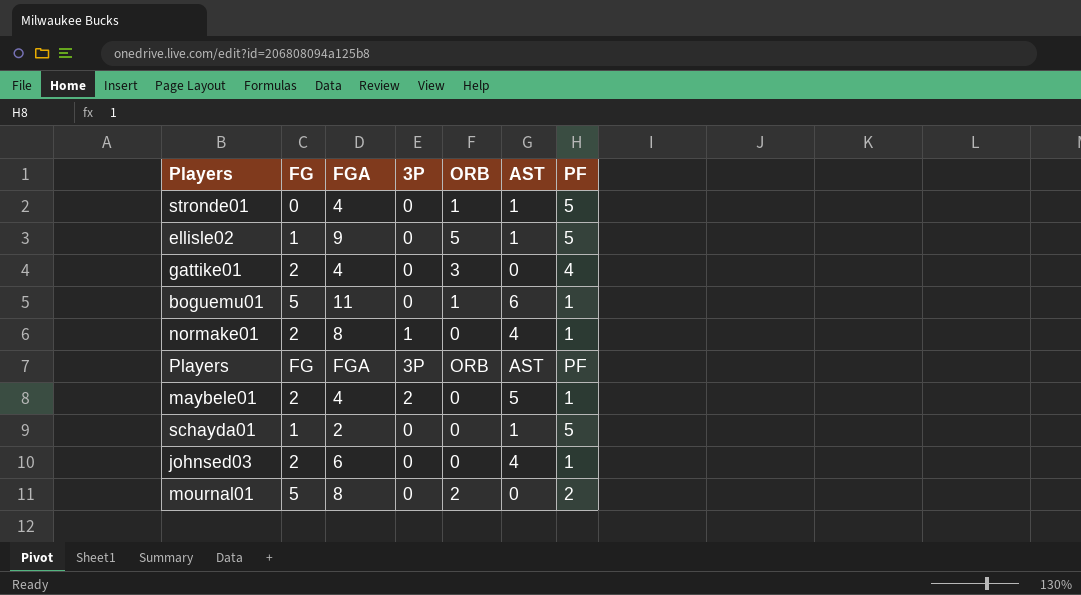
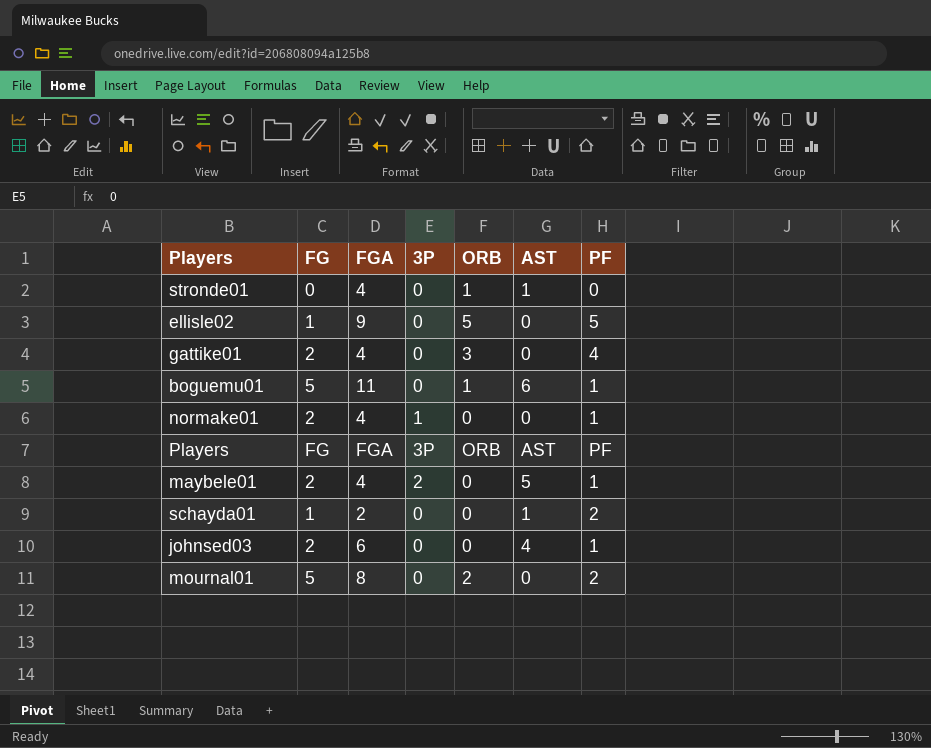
stronde01 | PF: 5 -> 0
ellisle02 | AST: 1 -> 0
normake01 | FGA: 8 -> 4
normake01 | AST: 4 -> 0
schayda01 | PF: 5 -> 2

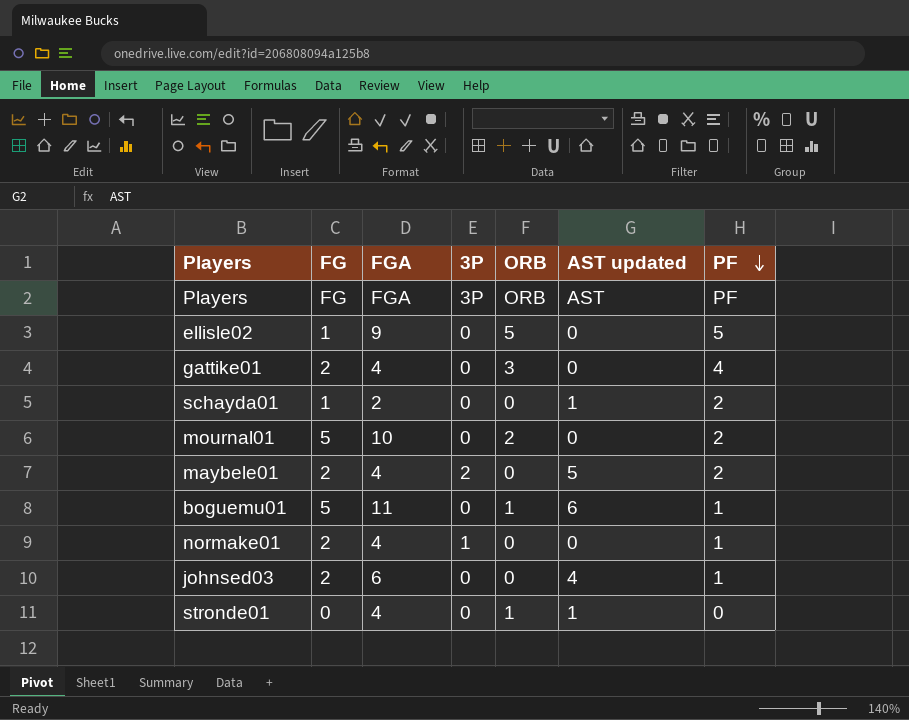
row order: none -> PF descending
column name: AST -> AST updated
mournal01 | FGA: 8 -> 10
maybele01 | PF: 1 -> 2

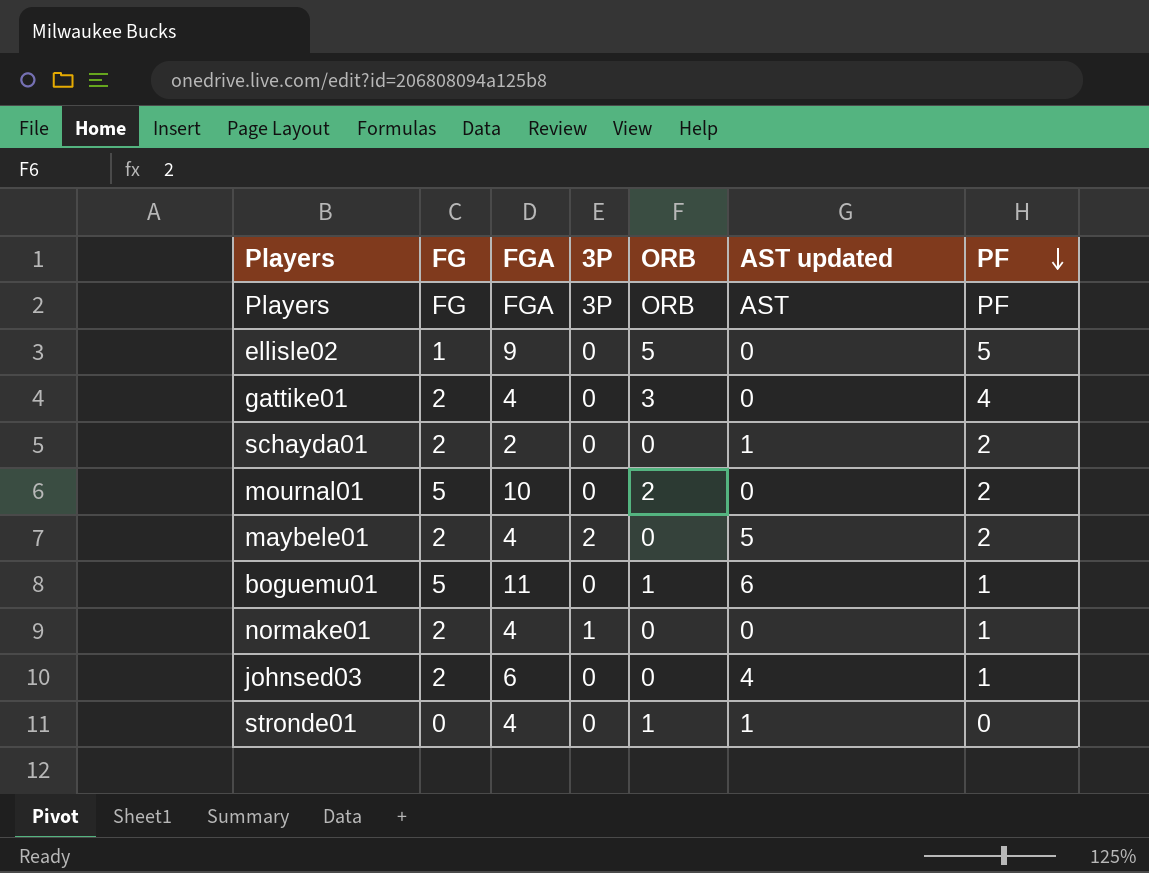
schayda01 | FG: 1 -> 2

